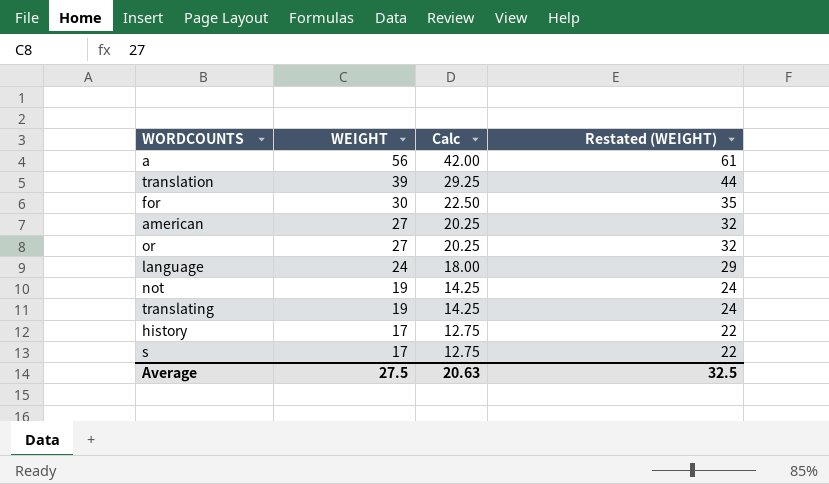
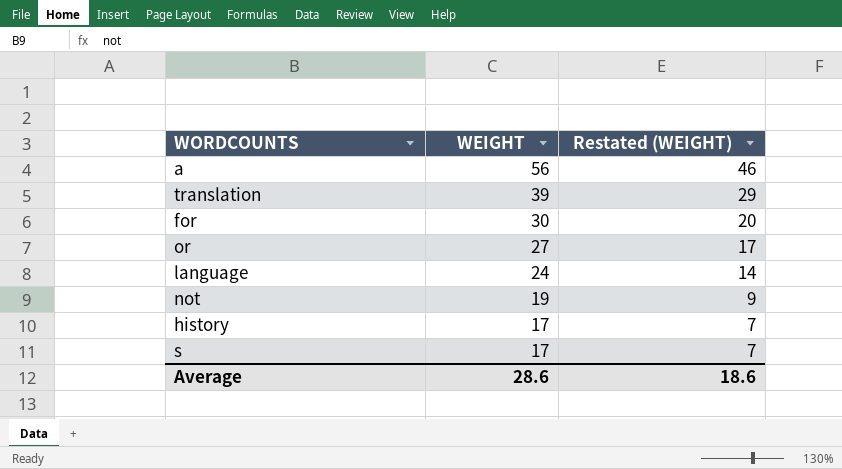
column Calc | formula: [WEIGHT] * 0.75 -> none
column Restated (WEIGHT) | formula: [WEIGHT] + 5 -> [WEIGHT] - 10
row american: 27 | 20.25 | 32 -> none
row translating: 19 | 14.25 | 24 -> none
Average | WEIGHT: 27.5 -> 28.6
Average | Restated (WEIGHT): 32.5 -> 18.6

